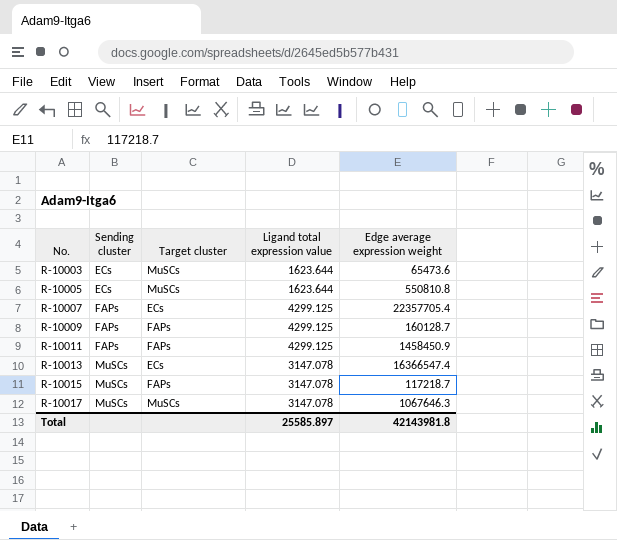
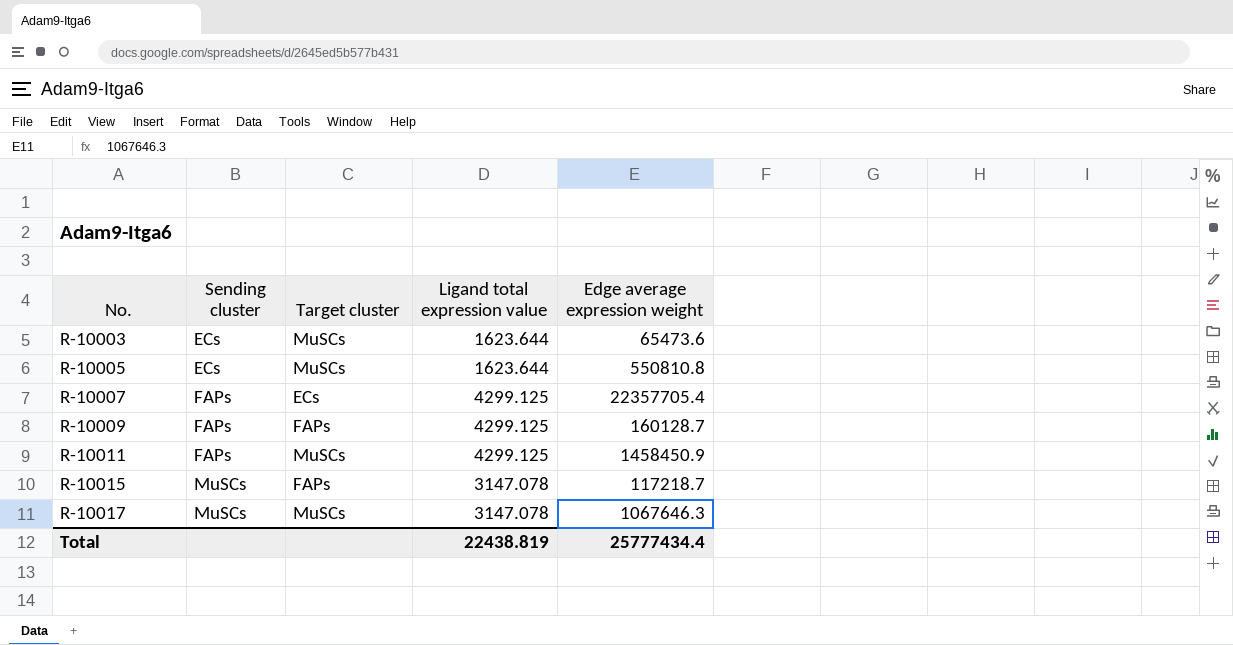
row R-10013: MuSCs | ECs | 3147.078 | 16366547.4 -> none
R-10011 | Target cluster: FAPs -> MuSCs
Total | Ligand total expression value: 25585.897 -> 22438.819
Total | Edge average expression weight: 42143981.8 -> 25777434.4

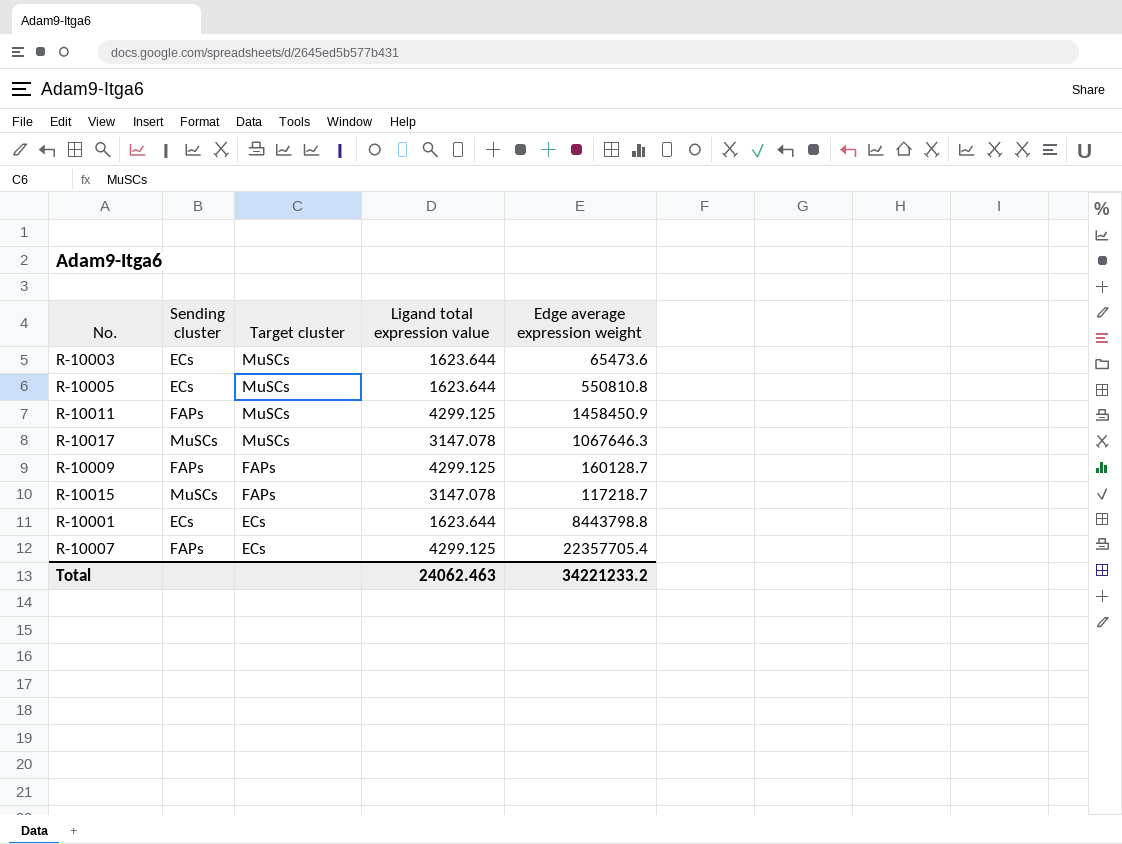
row order: No. ascending -> Target cluster descending
row R-10001: none -> ECs | ECs | 1623.644 | 8443798.8
Total | Ligand total expression value: 22438.819 -> 24062.463
Total | Edge average expression weight: 25777434.4 -> 34221233.2

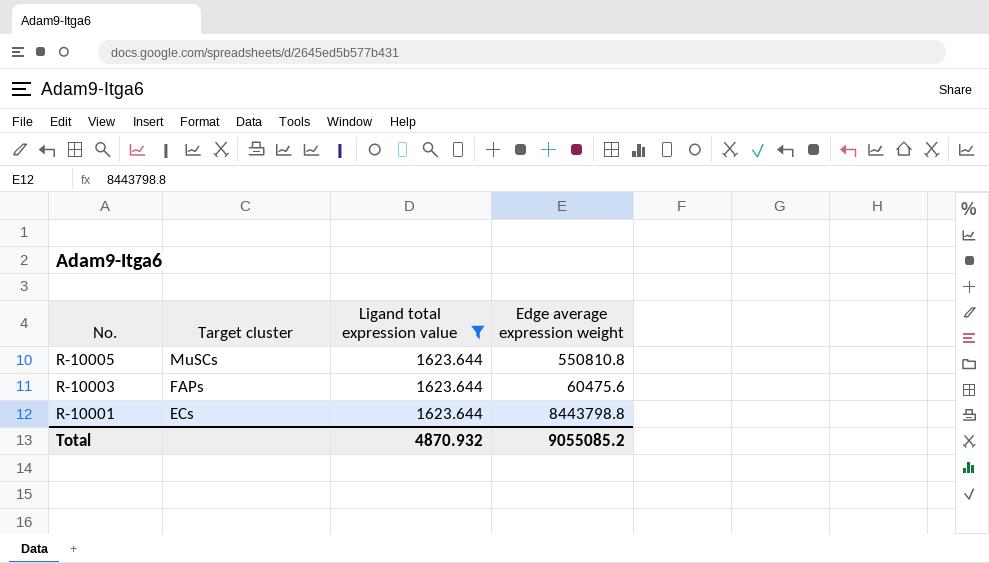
filter: none -> Ligand total expression value = 1623.644
row order: Target cluster descending -> No. descending
column Sending cluster | position: 2 -> none
R-10003 | Target cluster: MuSCs -> FAPs
R-10003 | Edge average expression weight: 65473.6 -> 60475.6
Total | Ligand total expression value: 24062.463 -> 4870.932
Total | Edge average expression weight: 34221233.2 -> 9055085.2

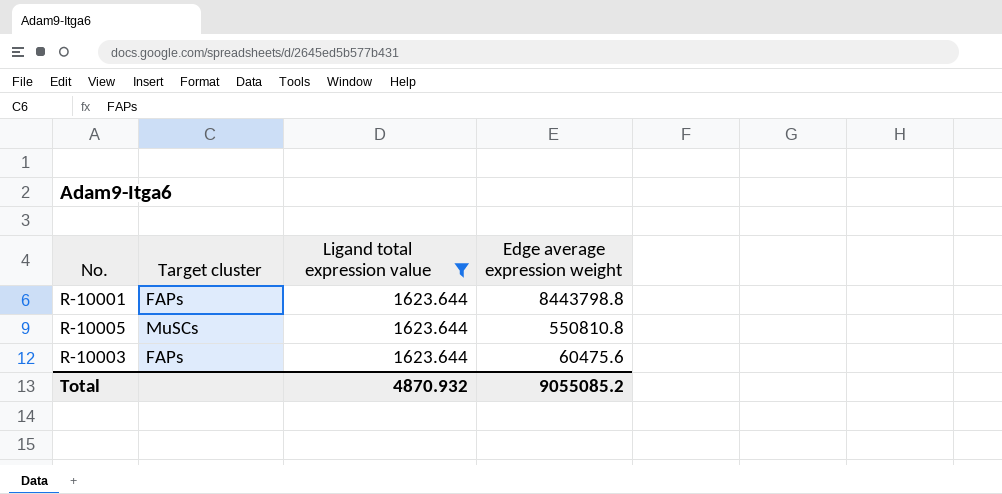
row order: No. descending -> Edge average expression weight descending
R-10001 | Target cluster: ECs -> FAPs

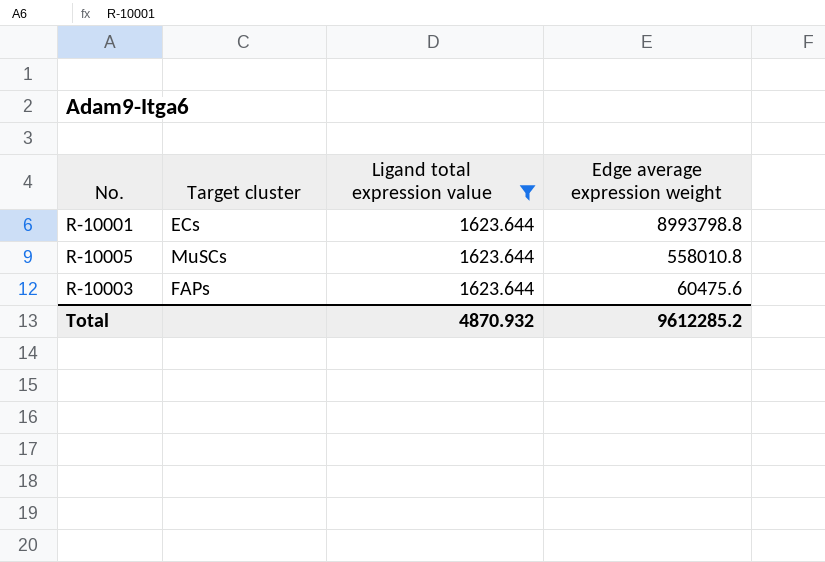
R-10001 | Target cluster: FAPs -> ECs
R-10001 | Edge average expression weight: 8443798.8 -> 8993798.8
R-10005 | Edge average expression weight: 550810.8 -> 558010.8
Total | Edge average expression weight: 9055085.2 -> 9612285.2

